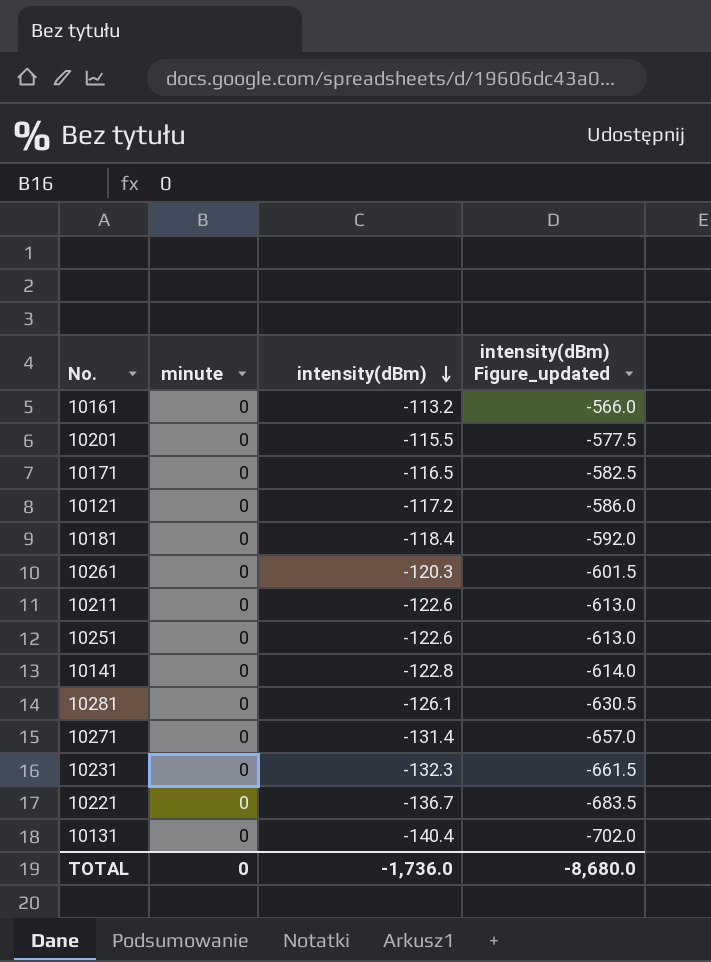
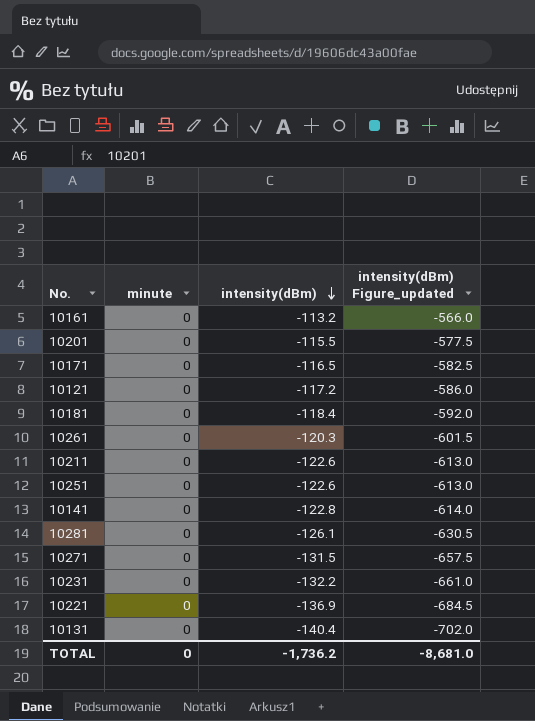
10271 | intensity(dBm): -131.4 -> -131.5
10271 | intensity(dBm) Figure_updated: -657.0 -> -657.5
10231 | intensity(dBm): -132.3 -> -132.2
10231 | intensity(dBm) Figure_updated: -661.5 -> -661.0
10221 | intensity(dBm): -136.7 -> -136.9
10221 | intensity(dBm) Figure_updated: -683.5 -> -684.5
TOTAL | intensity(dBm): -1,736.0 -> -1,736.2
TOTAL | intensity(dBm) Figure_updated: -8,680.0 -> -8,681.0

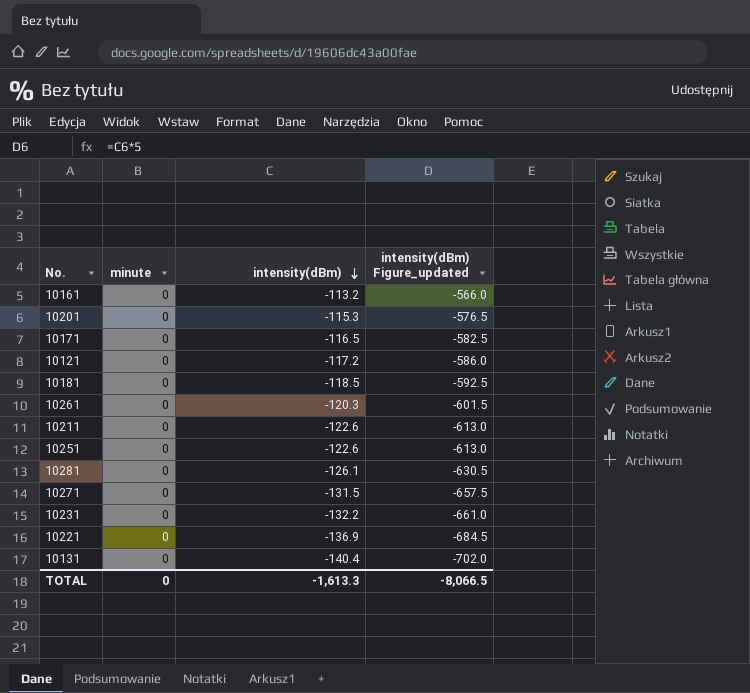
row 10141: 0 | -122.8 | -614.0 -> none
10201 | intensity(dBm): -115.5 -> -115.3
10201 | intensity(dBm) Figure_updated: -577.5 -> -576.5
10181 | intensity(dBm): -118.4 -> -118.5
10181 | intensity(dBm) Figure_updated: -592.0 -> -592.5
TOTAL | intensity(dBm): -1,736.2 -> -1,613.3
TOTAL | intensity(dBm) Figure_updated: -8,681.0 -> -8,066.5

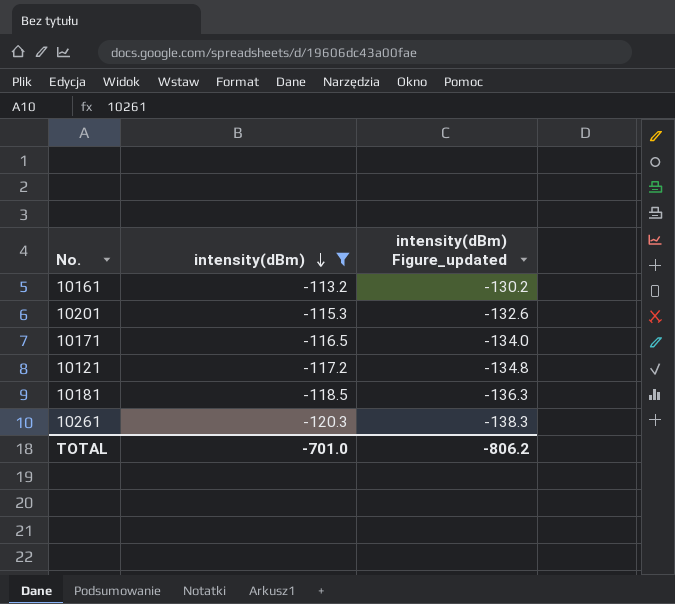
filter: none -> intensity(dBm) >= -120.3
column minute | position: 2 -> none
column intensity(dBm) Figure_updated | formula: [intensity(dBm)] * 5 -> [intensity(dBm)] * 1.15
TOTAL | intensity(dBm): -1,613.3 -> -701.0
TOTAL | intensity(dBm) Figure_updated: -8,066.5 -> -806.2

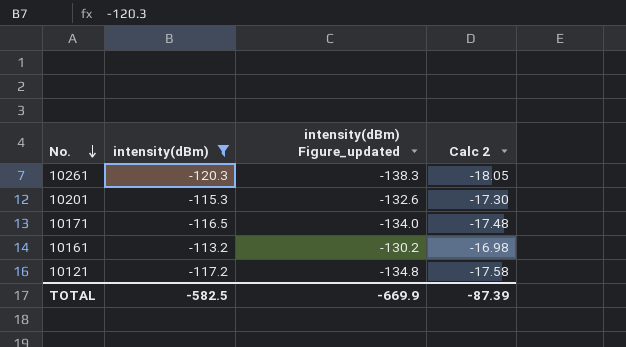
row order: intensity(dBm) descending -> No. descending
column Calc 2 | formula: none -> [intensity(dBm)] * 0.15
row 10181: -118.5 | -136.3 -> none
TOTAL | intensity(dBm): -701.0 -> -582.5
TOTAL | intensity(dBm) Figure_updated: -806.2 -> -669.9

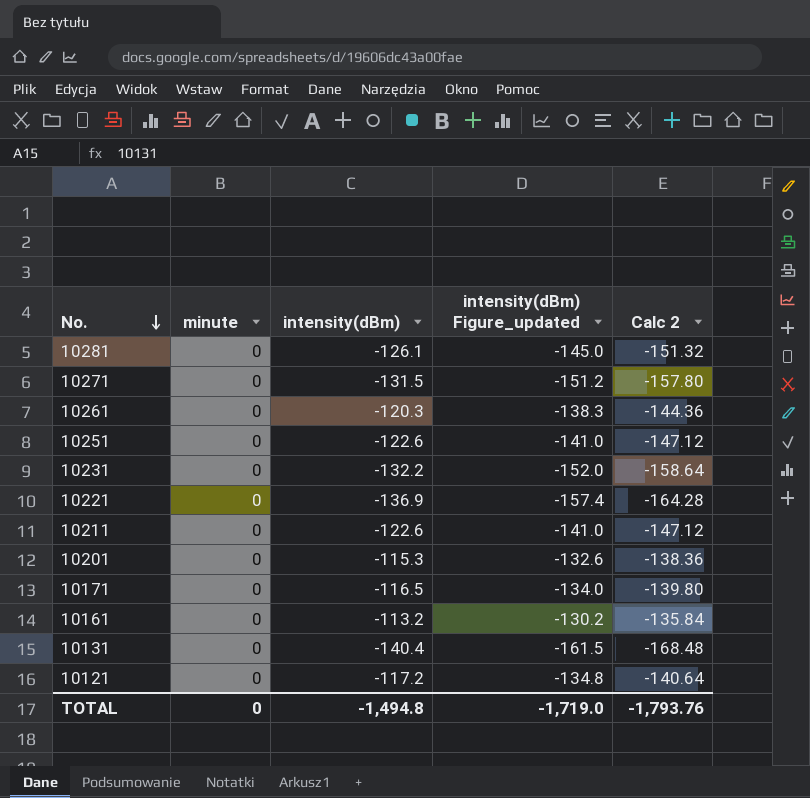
filter: intensity(dBm) >= -120.3 -> none
column minute | position: none -> 2
column Calc 2 | formula: [intensity(dBm)] * 0.15 -> [intensity(dBm)] * 1.2
TOTAL | intensity(dBm): -582.5 -> -1,494.8
TOTAL | intensity(dBm) Figure_updated: -669.9 -> -1,719.0
TOTAL | Calc 2: -87.39 -> -1,793.76

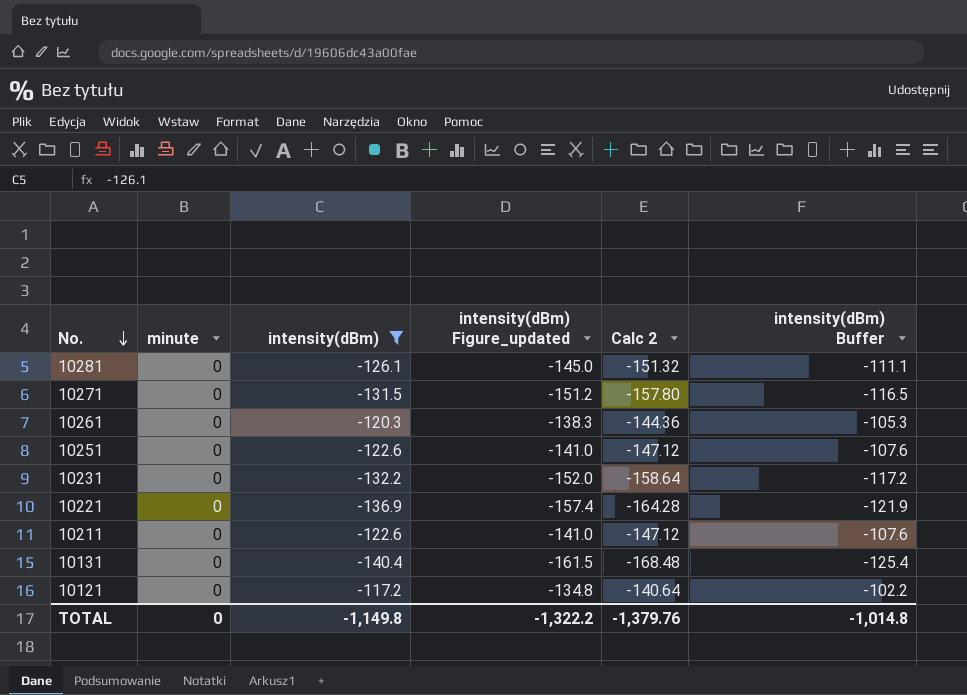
filter: none -> intensity(dBm) <= -117.2
column intensity(dBm) Buffer | formula: none -> [intensity(dBm)] + 15
TOTAL | intensity(dBm): -1,494.8 -> -1,149.8
TOTAL | intensity(dBm) Figure_updated: -1,719.0 -> -1,322.2
TOTAL | Calc 2: -1,793.76 -> -1,379.76

